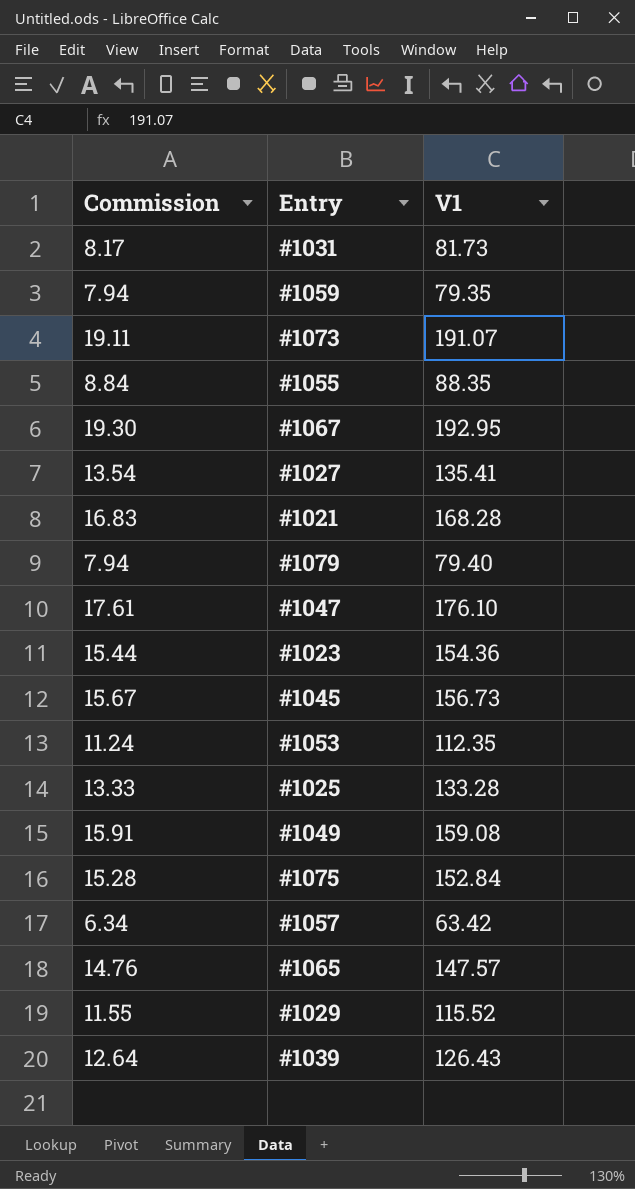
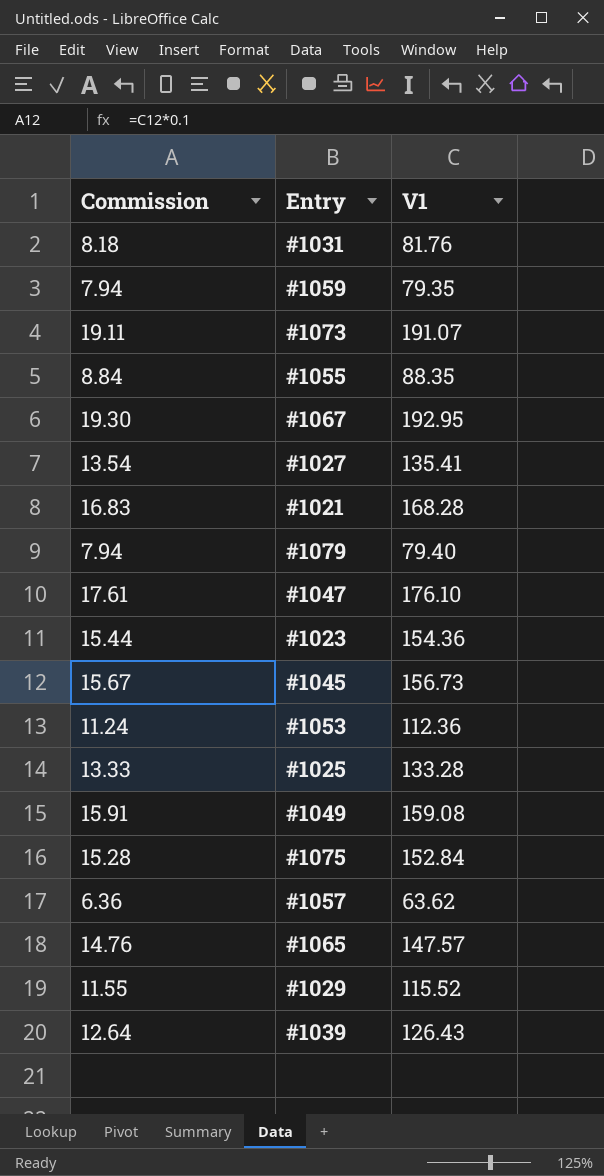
#1031 | Commission: 8.17 -> 8.18
#1031 | V1: 81.73 -> 81.76
#1053 | V1: 112.35 -> 112.36
#1057 | Commission: 6.34 -> 6.36
#1057 | V1: 63.42 -> 63.62

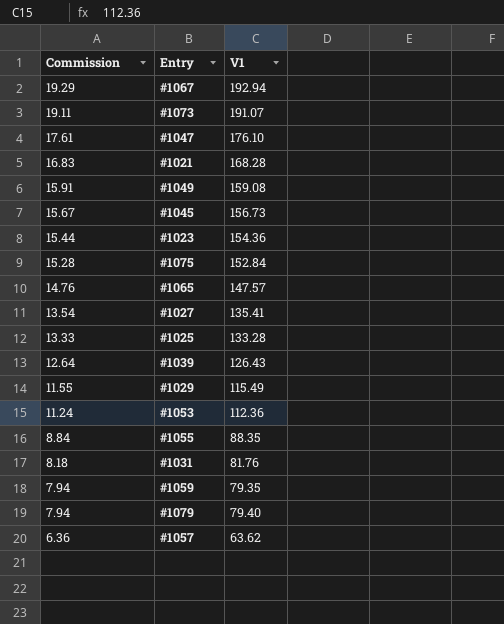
row order: none -> Commission descending
#1067 | Commission: 19.30 -> 19.29
#1067 | V1: 192.95 -> 192.94
#1029 | V1: 115.52 -> 115.49

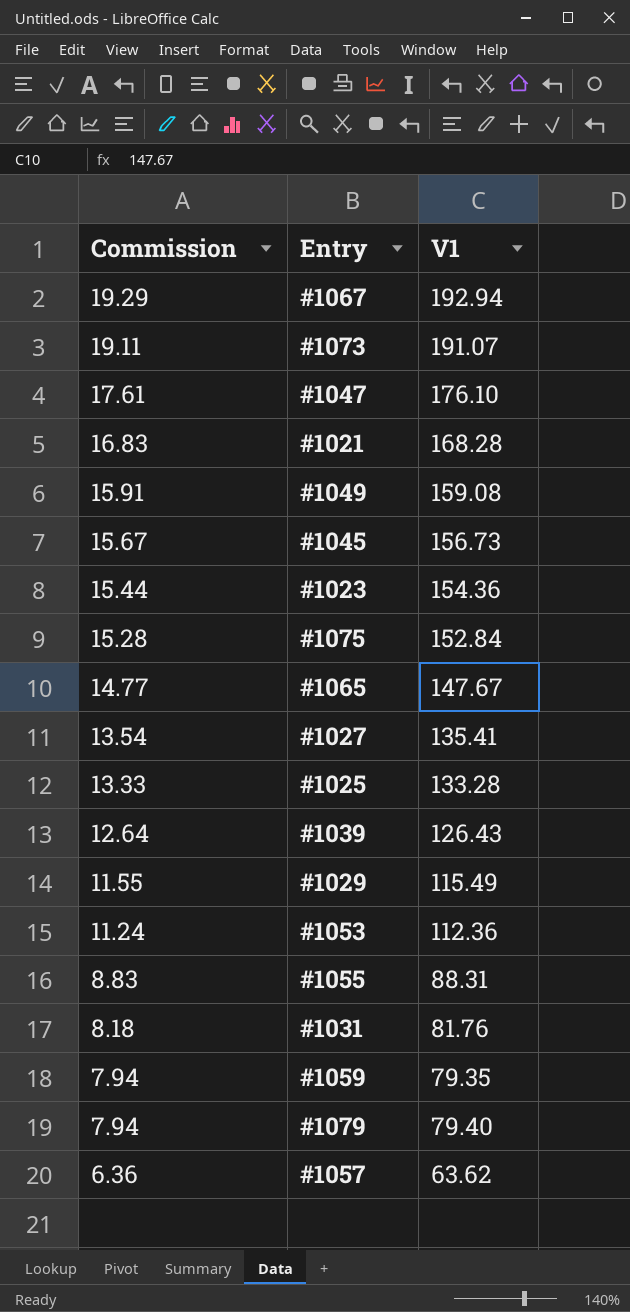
#1065 | Commission: 14.76 -> 14.77
#1065 | V1: 147.57 -> 147.67
#1055 | Commission: 8.84 -> 8.83
#1055 | V1: 88.35 -> 88.31

